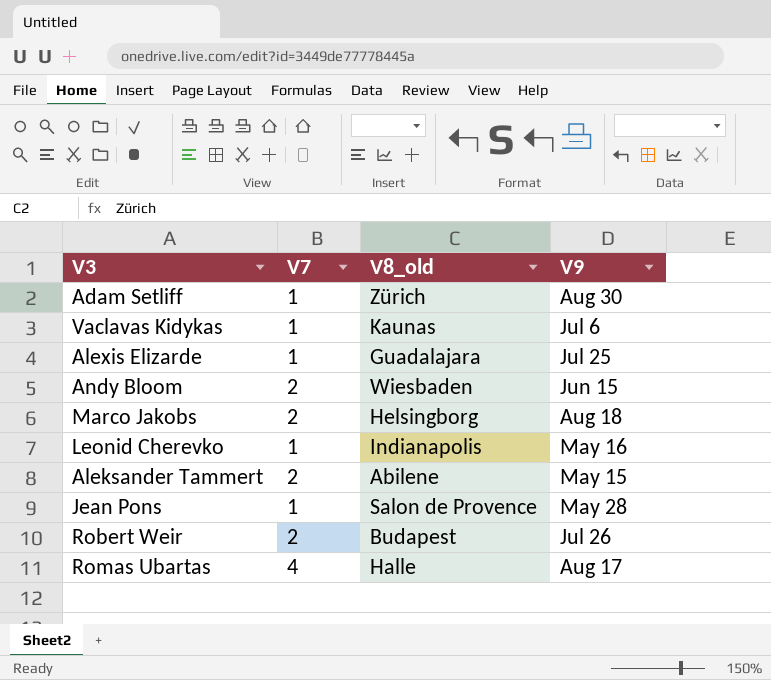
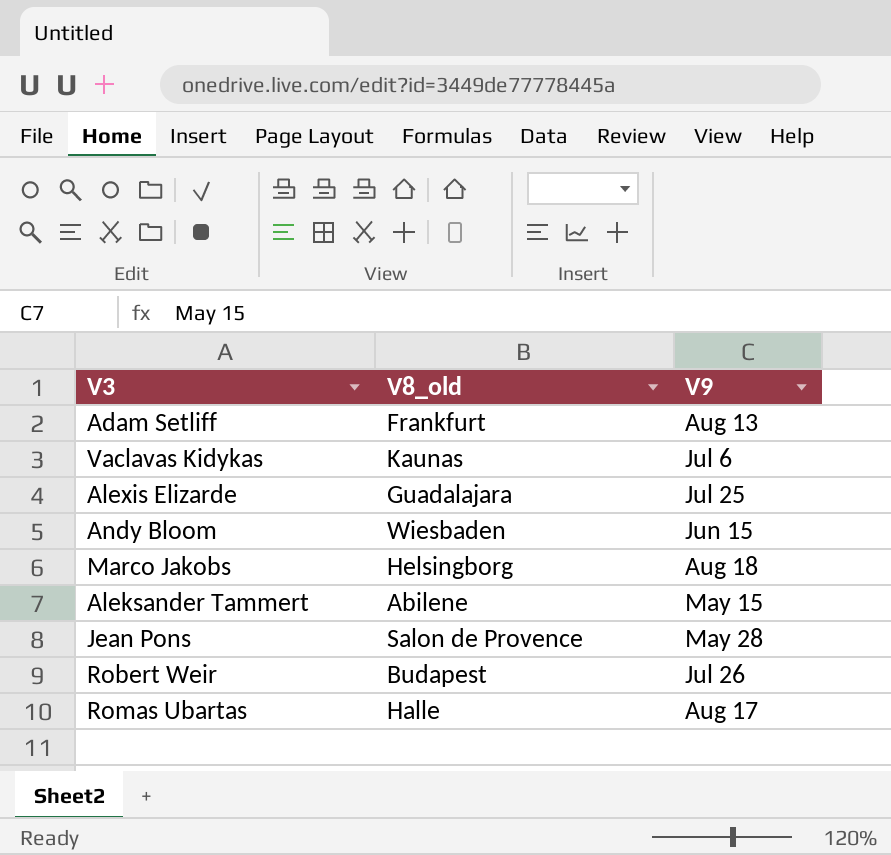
column V7 | position: 2 -> none
row Leonid Cherevko: 1 | Indianapolis | May 16 -> none
Adam Setliff | V8_old: Zürich -> Frankfurt
Adam Setliff | V9: Aug 30 -> Aug 13

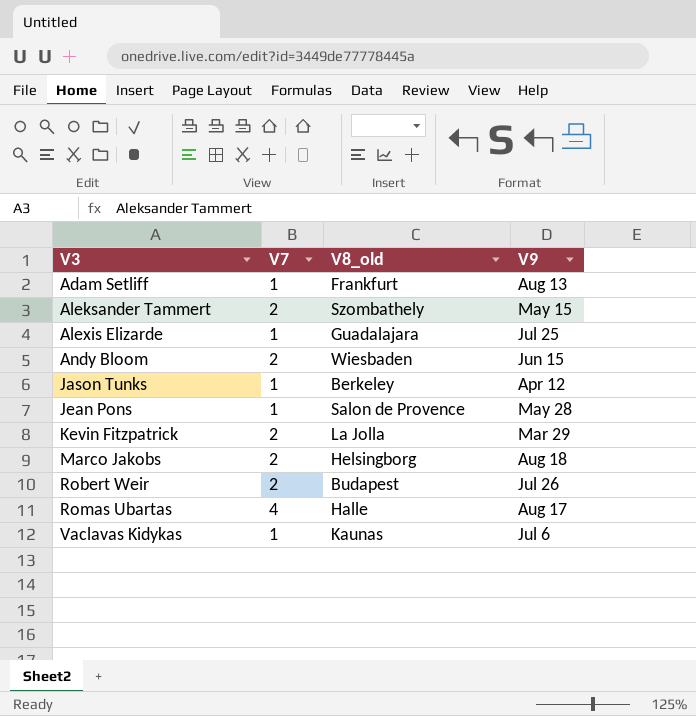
row order: none -> V3 ascending
column V7 | position: none -> 2
Aleksander Tammert | V8_old: Abilene -> Szombathely
row Jason Tunks: none -> 1 | Berkeley | Apr 12
row Kevin Fitzpatrick: none -> 2 | La Jolla | Mar 29

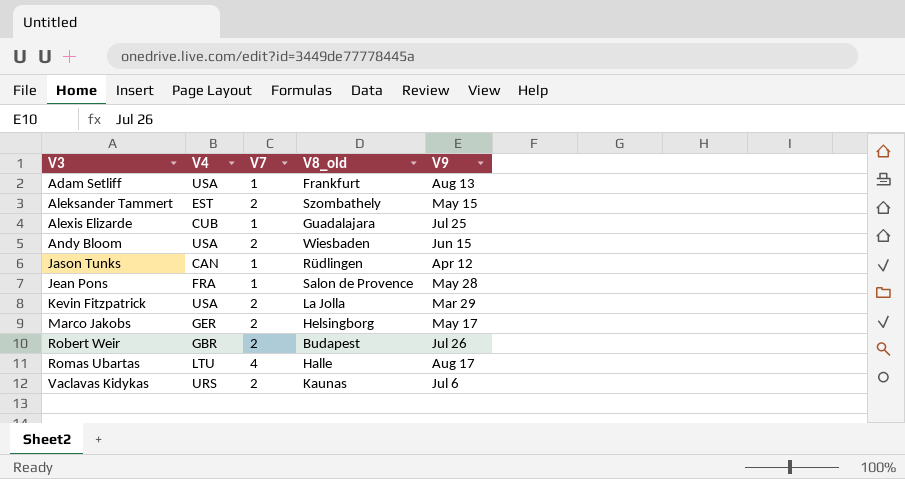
column V4 | position: none -> 2
Jason Tunks | V8_old: Berkeley -> Rüdlingen
Marco Jakobs | V9: Aug 18 -> May 17
Vaclavas Kidykas | V7: 1 -> 2

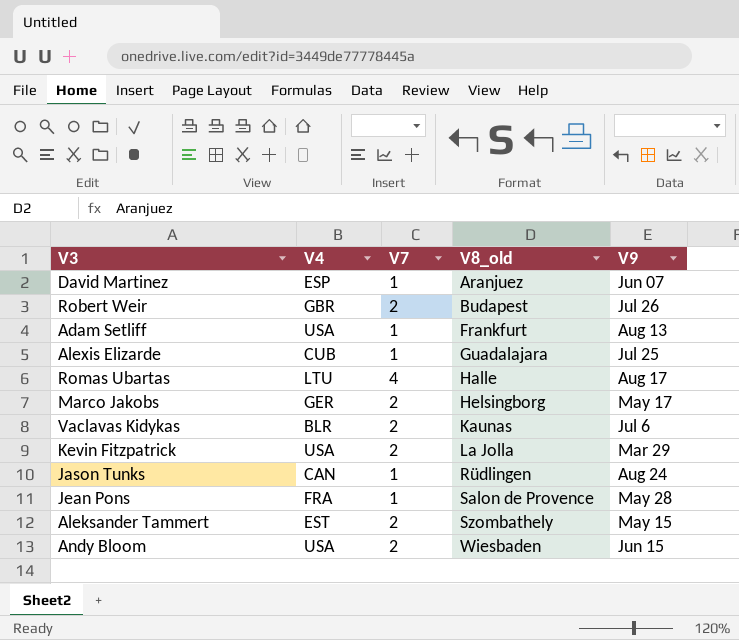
row order: V3 ascending -> V8_old ascending
row David Martinez: none -> ESP | 1 | Aranjuez | Jun 07
Vaclavas Kidykas | V4: URS -> BLR
Jason Tunks | V9: Apr 12 -> Aug 24

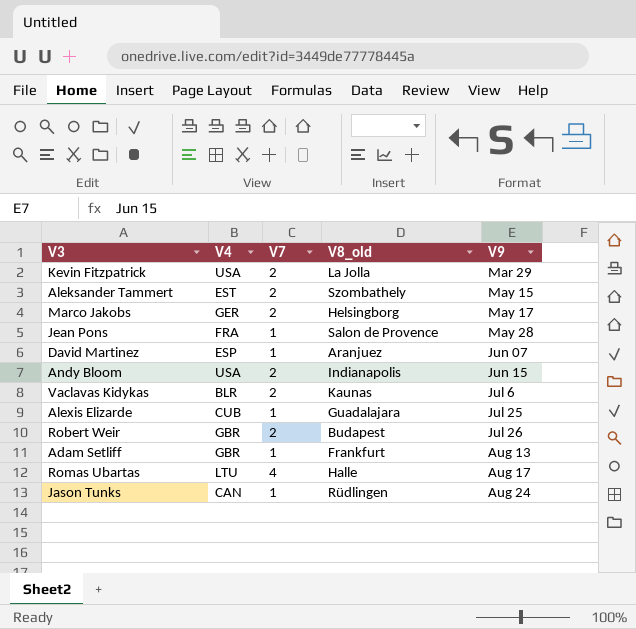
row order: V8_old ascending -> V9 ascending
Andy Bloom | V8_old: Wiesbaden -> Indianapolis
Adam Setliff | V4: USA -> GBR

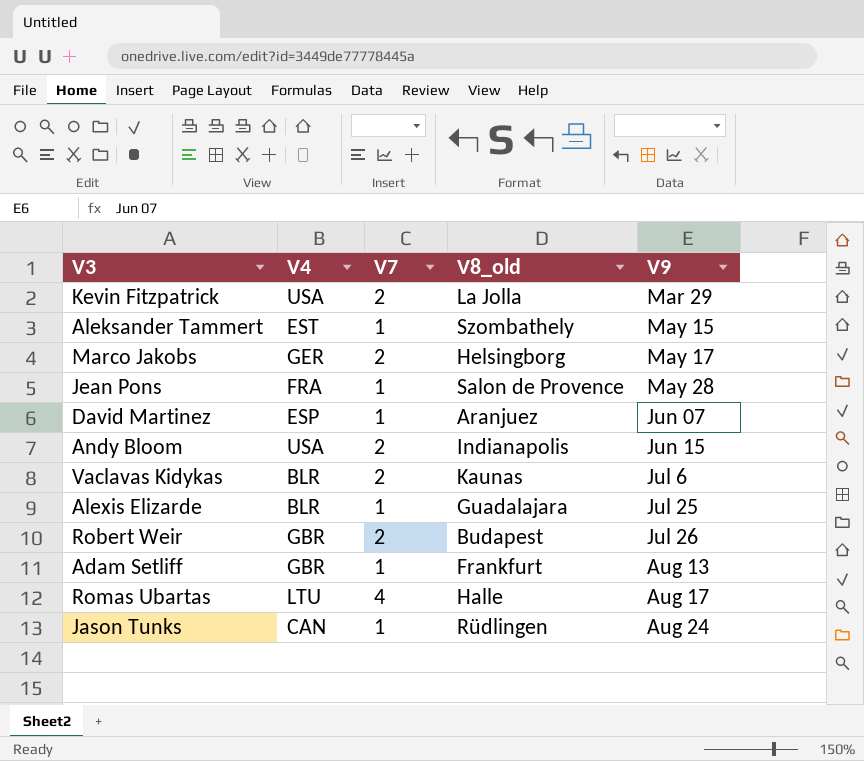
Aleksander Tammert | V7: 2 -> 1
Alexis Elizarde | V4: CUB -> BLR

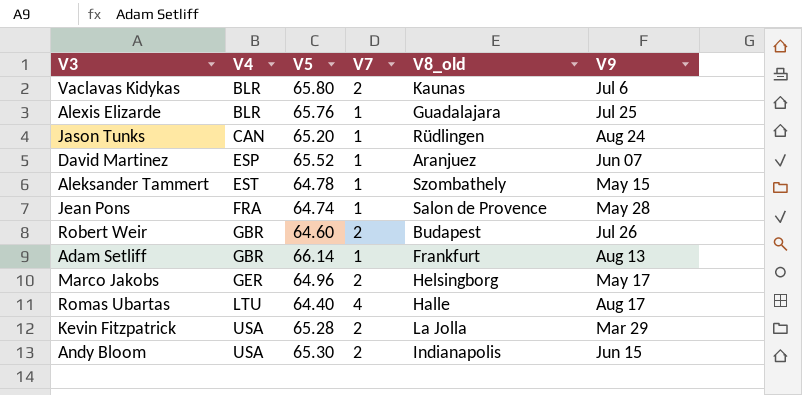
row order: V9 ascending -> V4 ascending
column V5 | position: none -> 3

